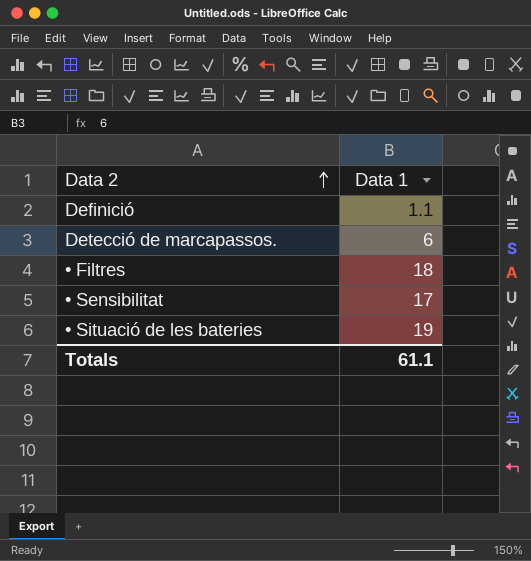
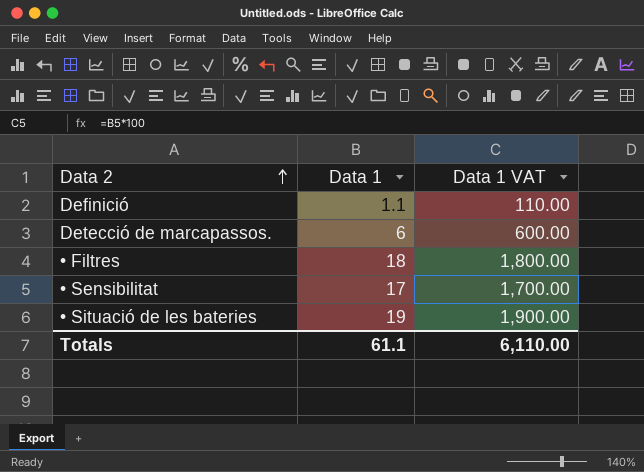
column Data 1 VAT | formula: none -> [Data 1] * 100

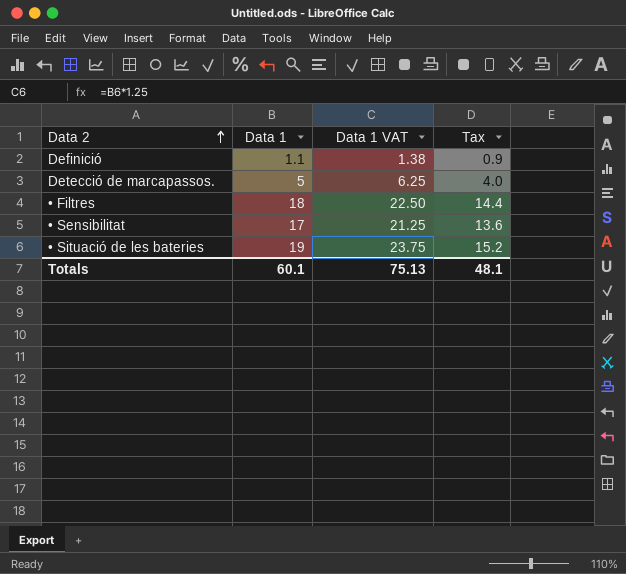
column Data 1 VAT | formula: [Data 1] * 100 -> [Data 1] * 1.25
column Tax | formula: none -> [Data 1] * 0.8
Detecció de marcapassos. | Data 1: 6 -> 5
Totals | Data 1: 61.1 -> 60.1
Totals | Data 1 VAT: 6,110.00 -> 75.13

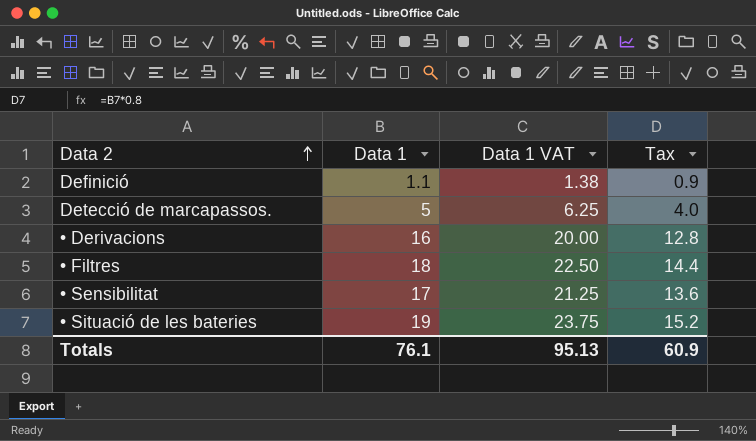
row • Derivacions: none -> 16 | 20.00 | 12.8
Totals | Data 1: 60.1 -> 76.1
Totals | Data 1 VAT: 75.13 -> 95.13
Totals | Tax: 48.1 -> 60.9

